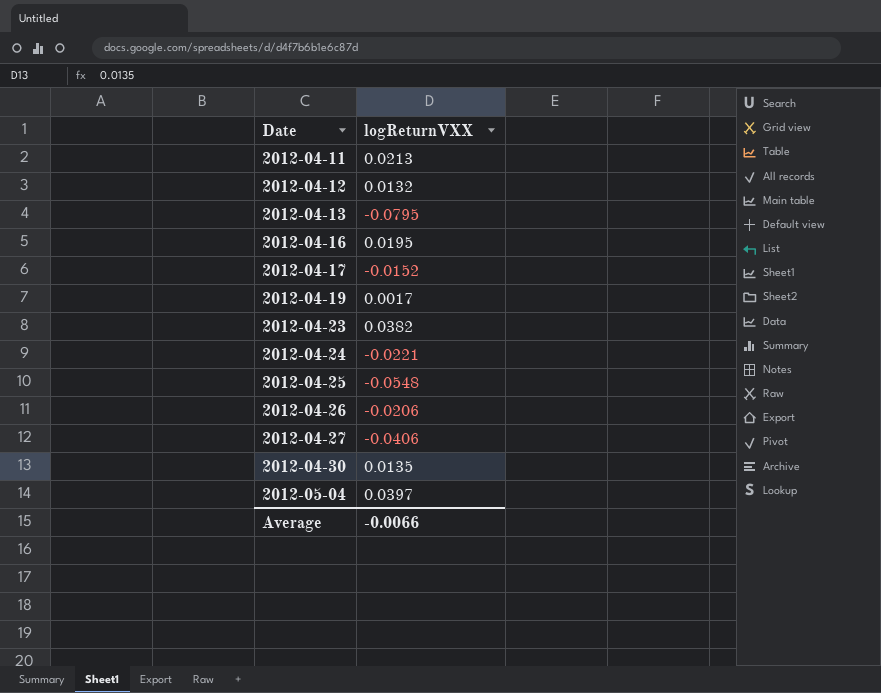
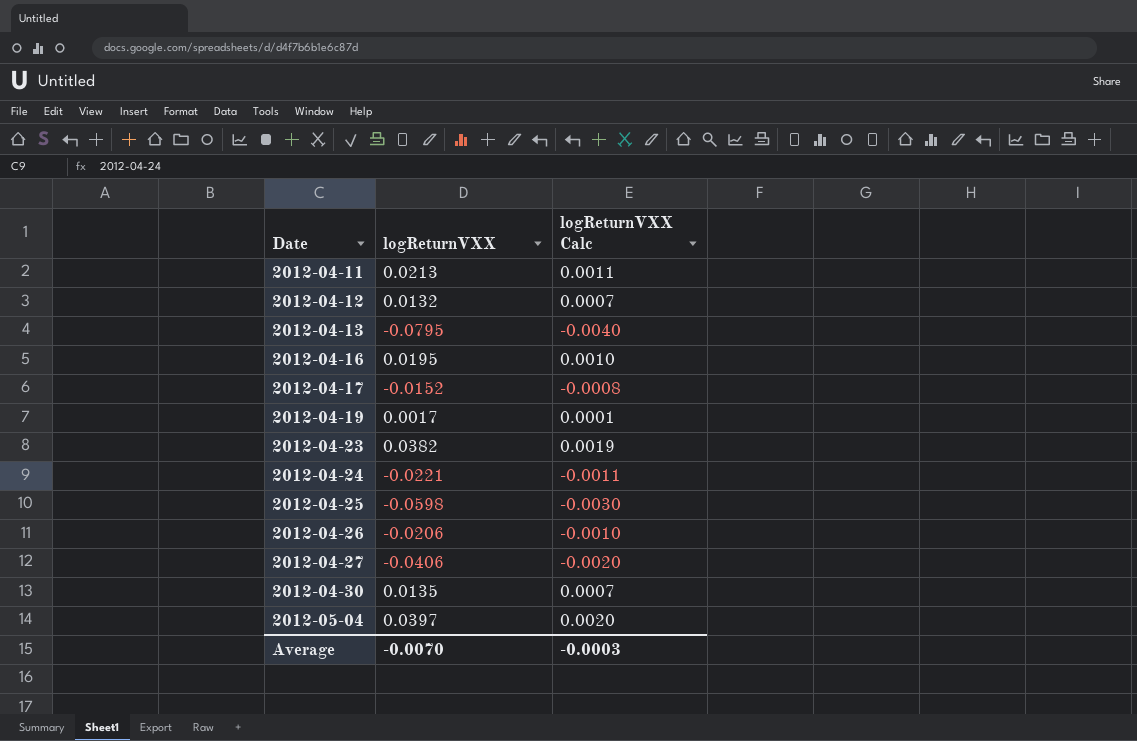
column logReturnVXX Calc | formula: none -> [logReturnVXX] * 0.05
2012-04-25 | logReturnVXX: -0.0548 -> -0.0598
Average | logReturnVXX: -0.0066 -> -0.0070

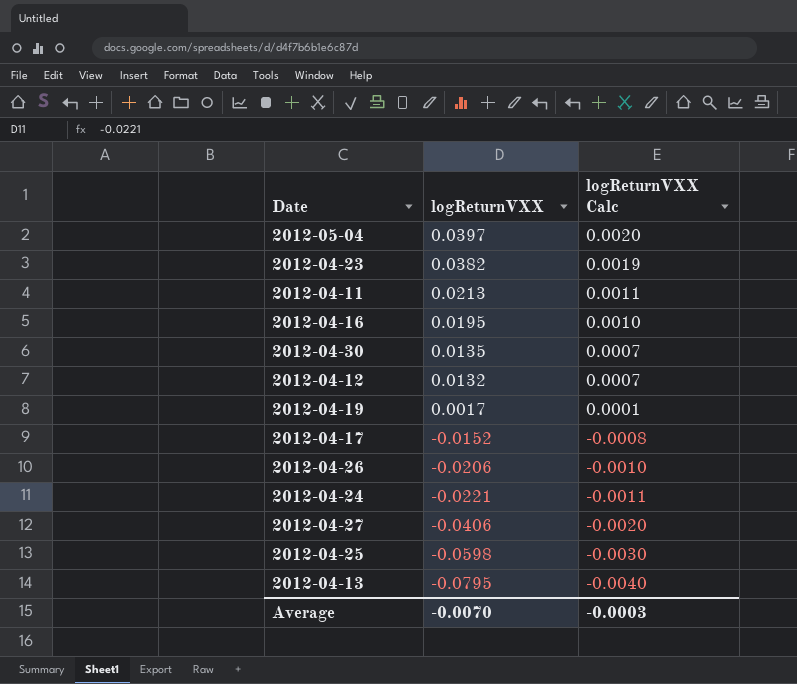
row order: Date ascending -> logReturnVXX descending

